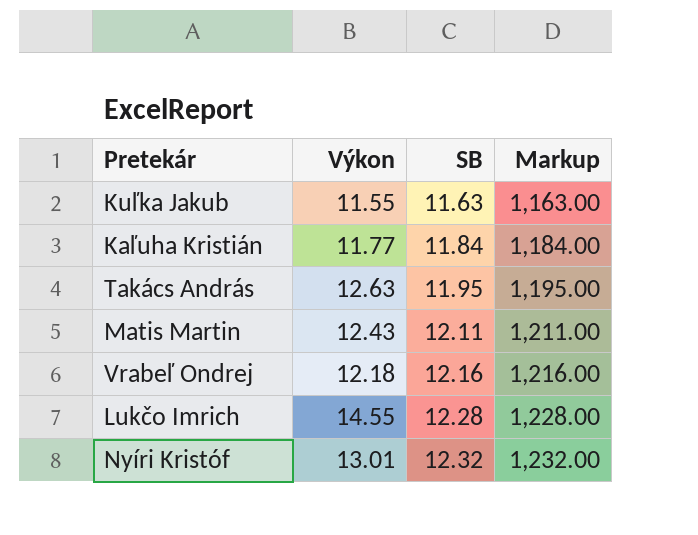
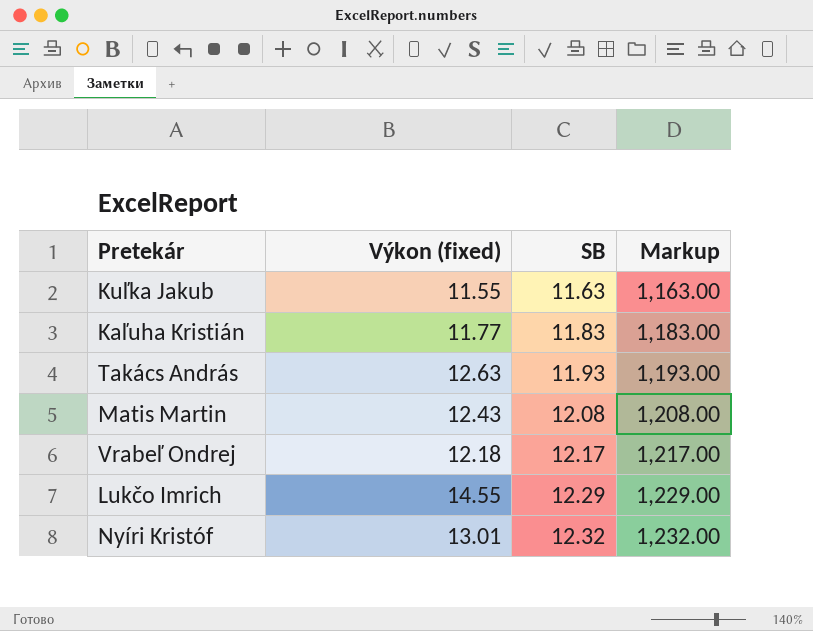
column name: Výkon -> Výkon (fixed)
Kaľuha Kristián | SB: 11.84 -> 11.83
Kaľuha Kristián | Markup: 1,184.00 -> 1,183.00
Takács András | SB: 11.95 -> 11.93
Takács András | Markup: 1,195.00 -> 1,193.00
Matis Martin | SB: 12.11 -> 12.08
Matis Martin | Markup: 1,211.00 -> 1,208.00
Vrabeľ Ondrej | SB: 12.16 -> 12.17
Vrabeľ Ondrej | Markup: 1,216.00 -> 1,217.00
Lukčo Imrich | SB: 12.28 -> 12.29
Lukčo Imrich | Markup: 1,228.00 -> 1,229.00

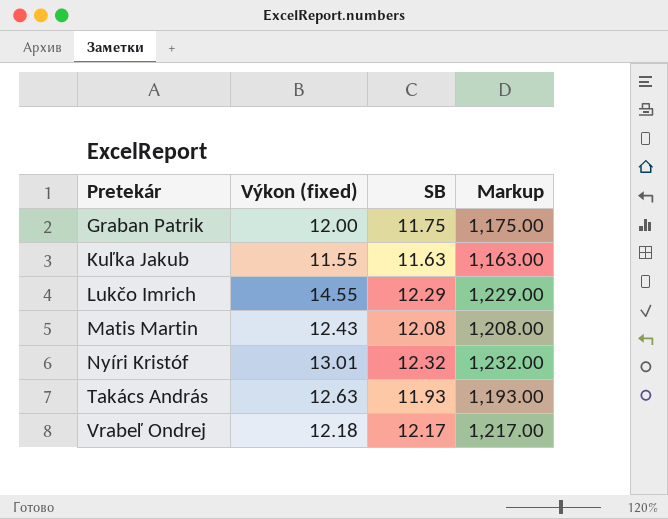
row order: SB ascending -> Pretekár ascending
row Kaľuha Kristián: 11.77 | 11.83 | 1,183.00 -> none
row Graban Patrik: none -> 12.00 | 11.75 | 1,175.00

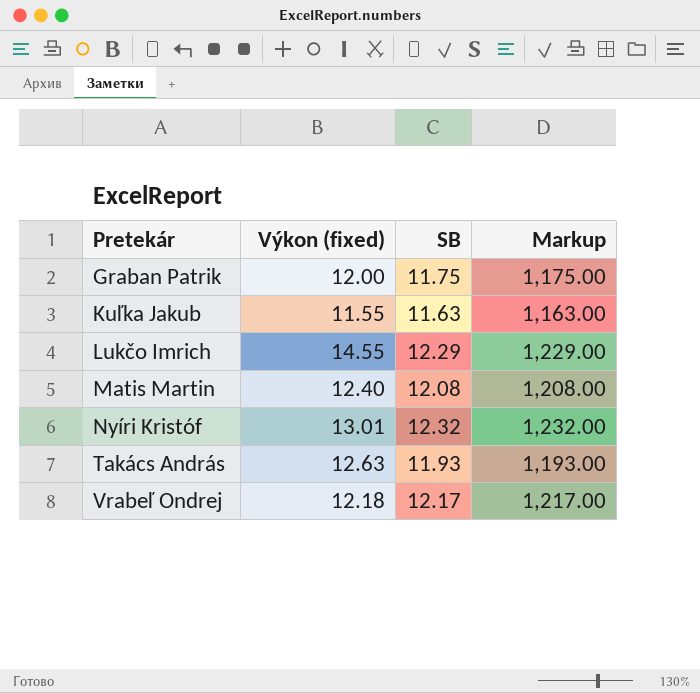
Matis Martin | Výkon (fixed): 12.43 -> 12.40

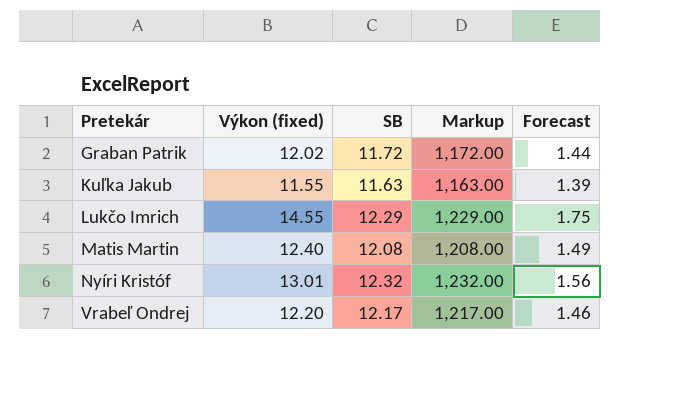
column Forecast | formula: none -> [Výkon (fixed)] * 0.12
row Takács András: 12.63 | 11.93 | 1,193.00 -> none
Graban Patrik | Výkon (fixed): 12.00 -> 12.02
Graban Patrik | SB: 11.75 -> 11.72
Graban Patrik | Markup: 1,175.00 -> 1,172.00
Vrabeľ Ondrej | Výkon (fixed): 12.18 -> 12.20

